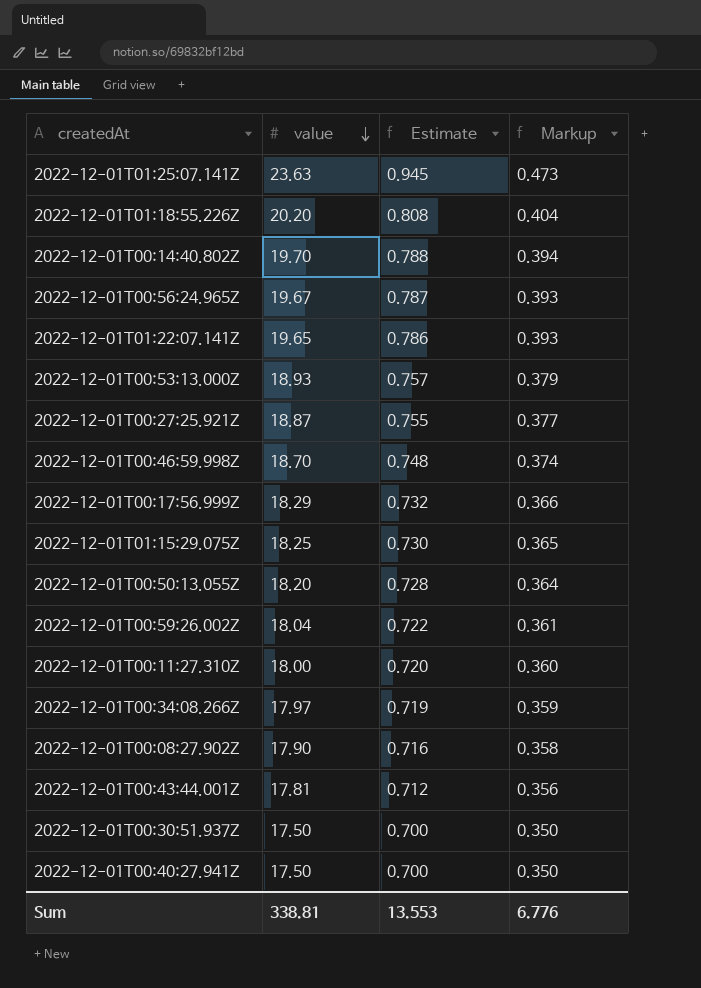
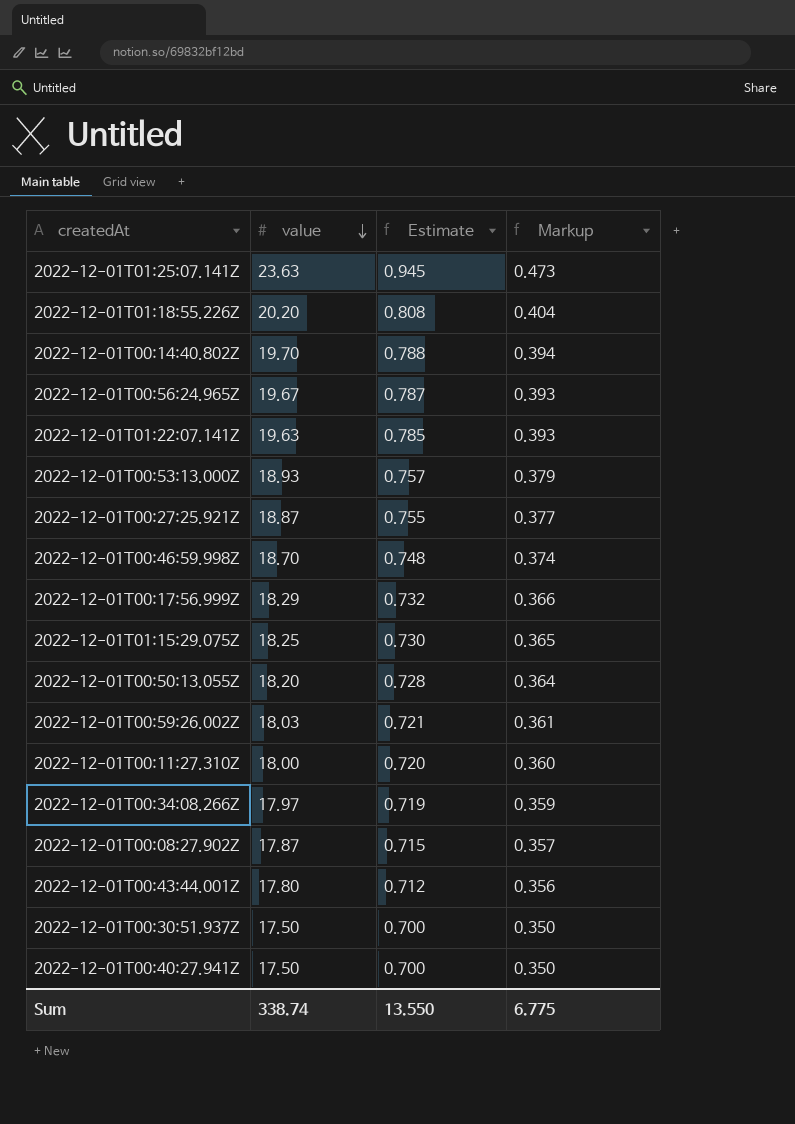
2022-12-01T01:22:07.141Z | value: 19.65 -> 19.63
2022-12-01T01:22:07.141Z | Estimate: 0.786 -> 0.785
2022-12-01T00:59:26.002Z | value: 18.04 -> 18.03
2022-12-01T00:59:26.002Z | Estimate: 0.722 -> 0.721
2022-12-01T00:08:27.902Z | value: 17.90 -> 17.87
2022-12-01T00:08:27.902Z | Estimate: 0.716 -> 0.715
2022-12-01T00:08:27.902Z | Markup: 0.358 -> 0.357
2022-12-01T00:43:44.001Z | value: 17.81 -> 17.80
Sum | value: 338.81 -> 338.74
Sum | Estimate: 13.553 -> 13.550
Sum | Markup: 6.776 -> 6.775

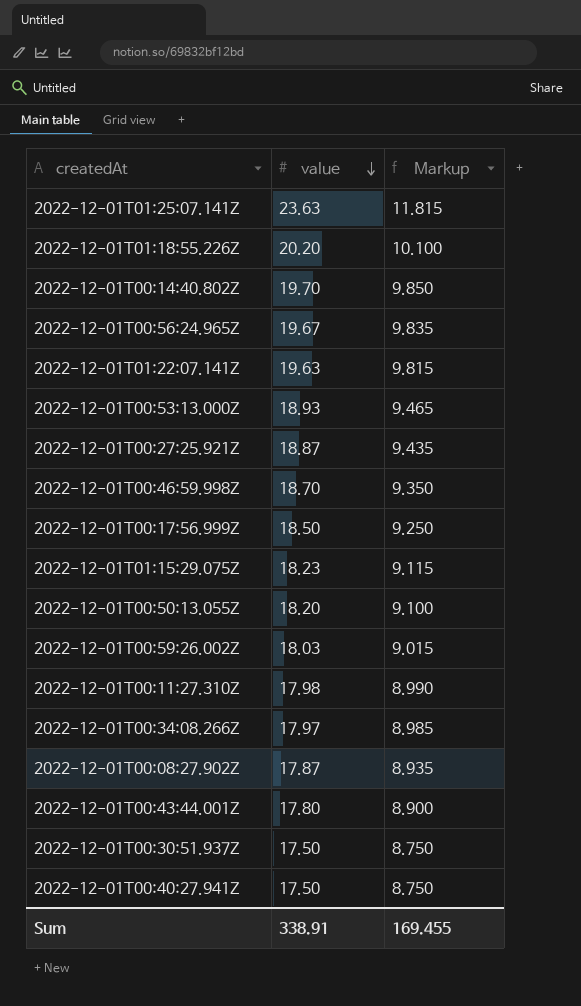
column Estimate | formula: [value] * 0.04 -> none
column Markup | formula: [value] * 0.02 -> [value] * 0.5
2022-12-01T00:17:56.999Z | value: 18.29 -> 18.50
2022-12-01T01:15:29.075Z | value: 18.25 -> 18.23
2022-12-01T00:11:27.310Z | value: 18.00 -> 17.98
Sum | value: 338.74 -> 338.91
Sum | Markup: 6.775 -> 169.455

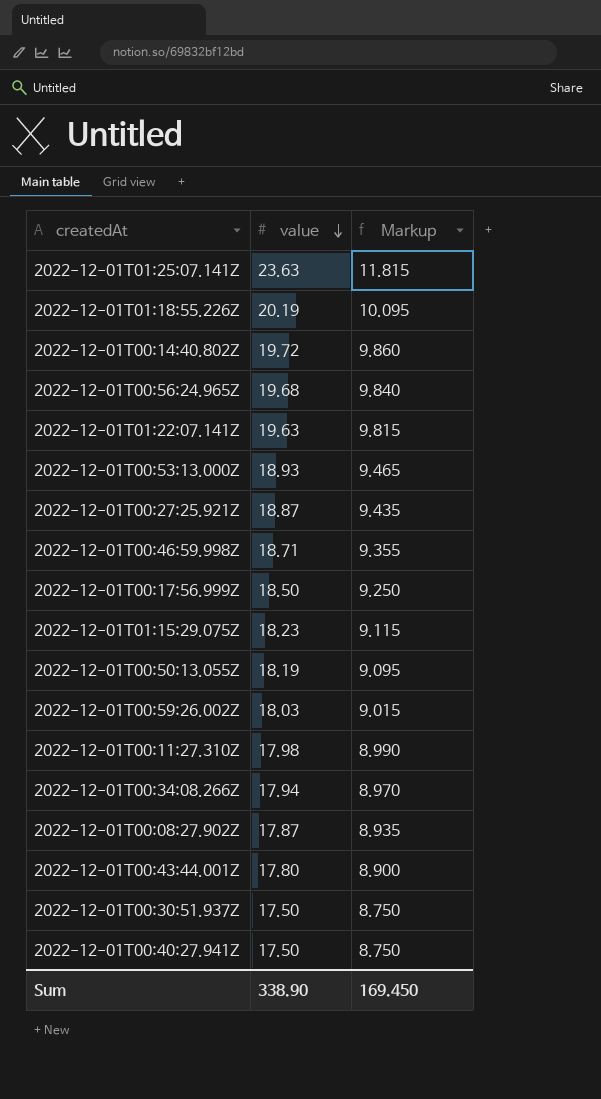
2022-12-01T01:18:55.226Z | value: 20.20 -> 20.19
2022-12-01T01:18:55.226Z | Markup: 10.100 -> 10.095
2022-12-01T00:14:40.802Z | value: 19.70 -> 19.72
2022-12-01T00:14:40.802Z | Markup: 9.850 -> 9.860
2022-12-01T00:56:24.965Z | value: 19.67 -> 19.68
2022-12-01T00:56:24.965Z | Markup: 9.835 -> 9.840
2022-12-01T00:46:59.998Z | value: 18.70 -> 18.71
2022-12-01T00:46:59.998Z | Markup: 9.350 -> 9.355
2022-12-01T00:50:13.055Z | value: 18.20 -> 18.19
2022-12-01T00:50:13.055Z | Markup: 9.100 -> 9.095
2022-12-01T00:34:08.266Z | value: 17.97 -> 17.94
2022-12-01T00:34:08.266Z | Markup: 8.985 -> 8.970
Sum | value: 338.91 -> 338.90
Sum | Markup: 169.455 -> 169.450

